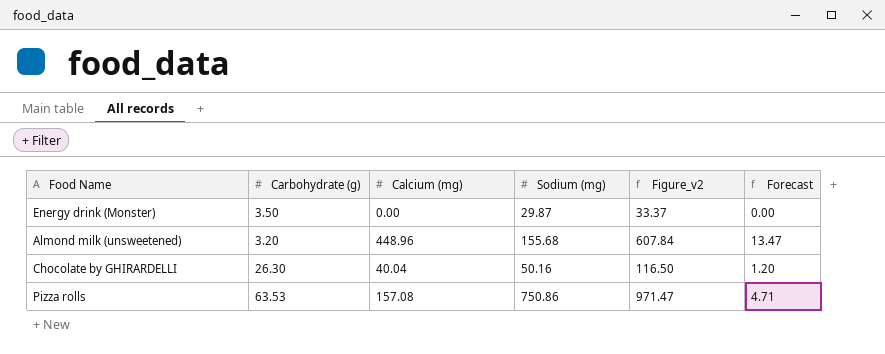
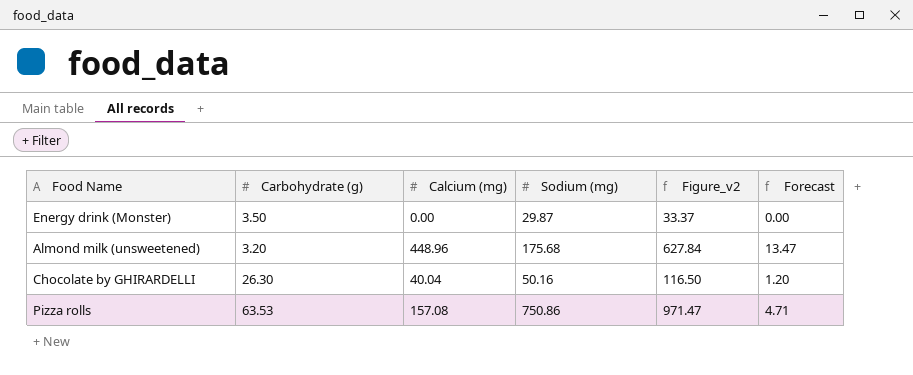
Almond milk (unsweetened) | Sodium (mg): 155.68 -> 175.68
Almond milk (unsweetened) | Figure_v2: 607.84 -> 627.84

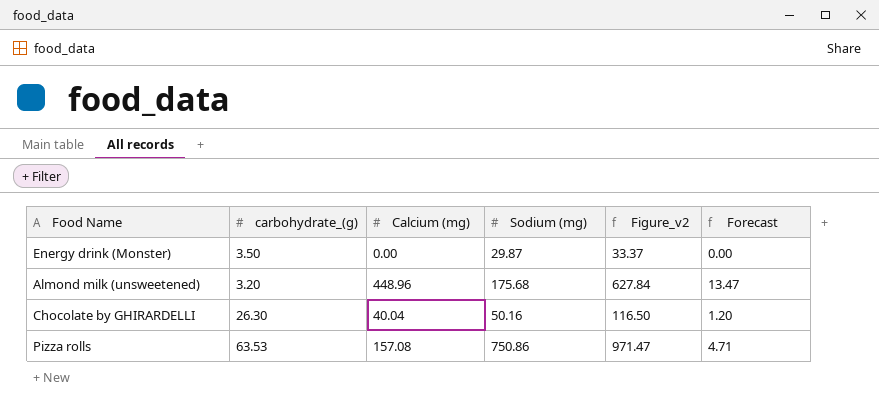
column name: Carbohydrate (g) -> carbohydrate_(g)

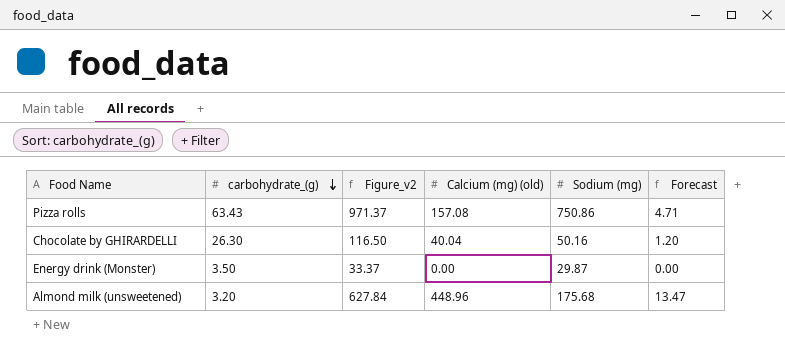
row order: none -> carbohydrate_(g) descending
column Figure_v2 | position: 5 -> 3
column name: Calcium (mg) -> Calcium (mg) (old)
Pizza rolls | carbohydrate_(g): 63.53 -> 63.43
Pizza rolls | Figure_v2: 971.47 -> 971.37

